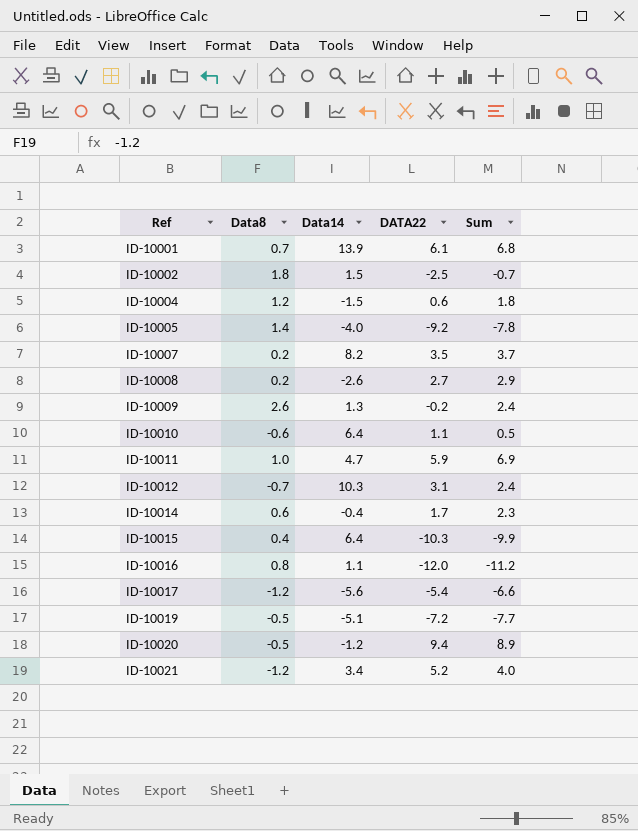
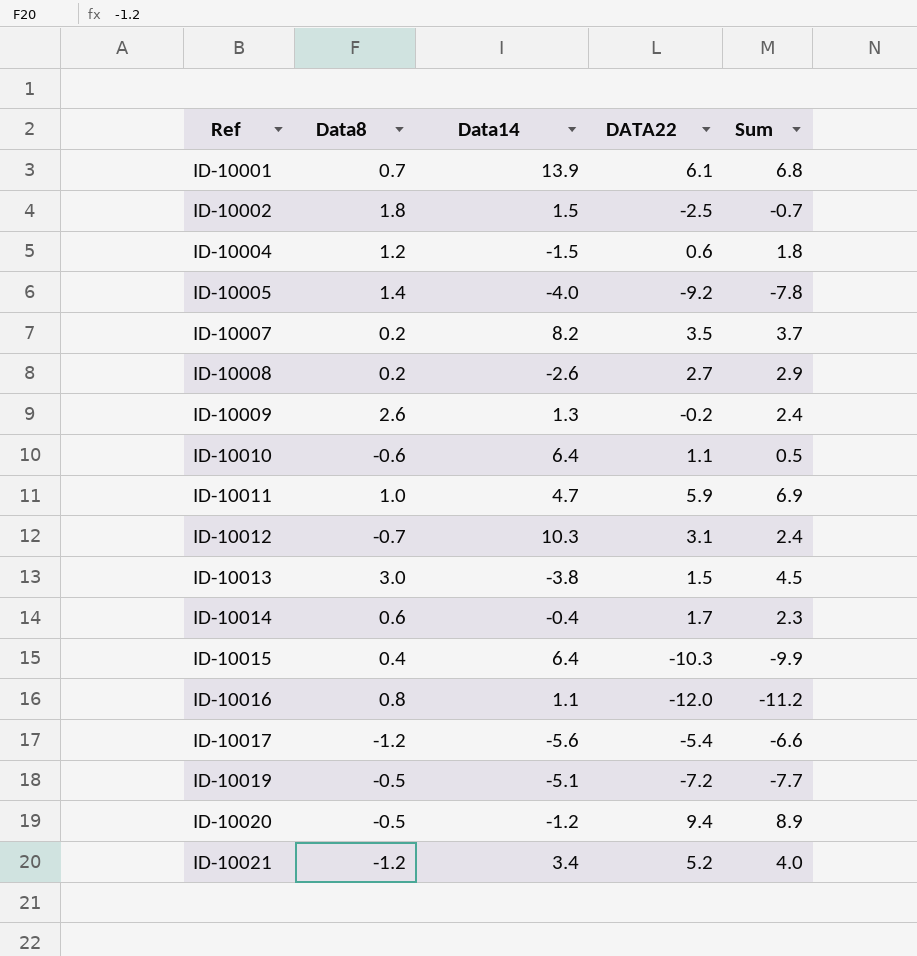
row ID-10013: none -> 3.0 | -3.8 | 1.5 | 4.5

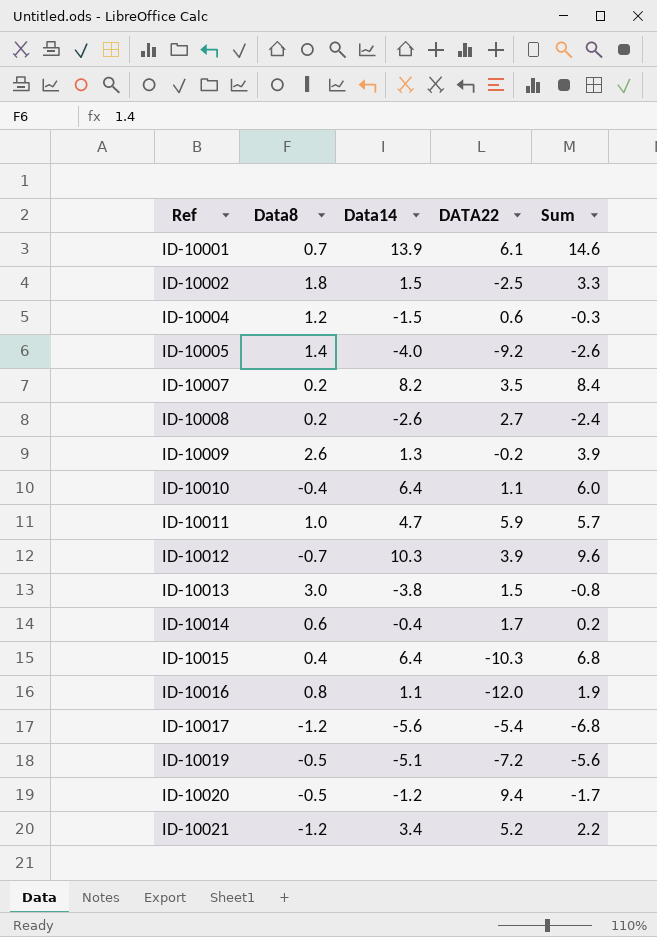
column Sum | formula: [Data8] + [DATA22] -> [Data8] + [Data14]
ID-10010 | Data8: -0.6 -> -0.4
ID-10012 | DATA22: 3.1 -> 3.9

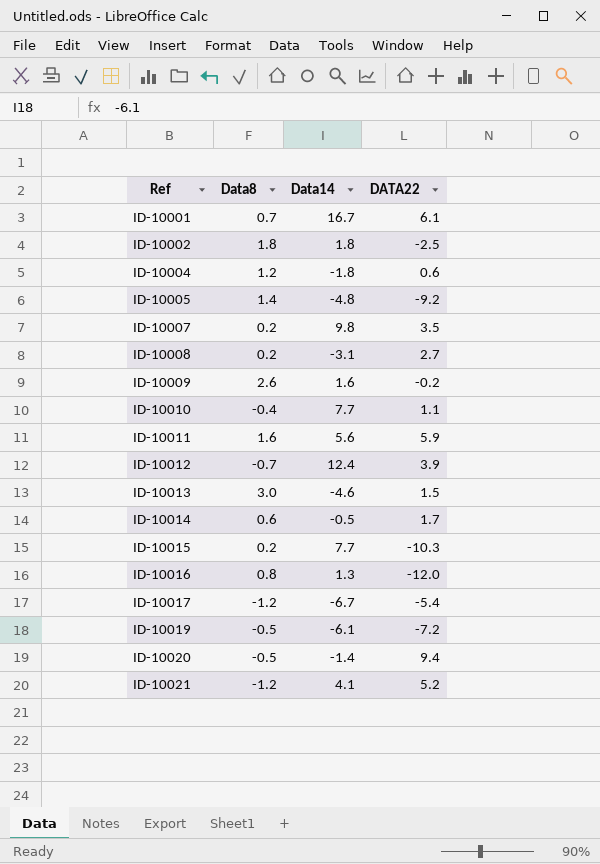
column Sum | formula: [Data8] + [Data14] -> none
ID-10001 | Data14: 13.9 -> 16.7
ID-10002 | Data14: 1.5 -> 1.8
ID-10004 | Data14: -1.5 -> -1.8
ID-10005 | Data14: -4.0 -> -4.8
ID-10007 | Data14: 8.2 -> 9.8
ID-10008 | Data14: -2.6 -> -3.1
ID-10009 | Data14: 1.3 -> 1.6
ID-10010 | Data14: 6.4 -> 7.7
ID-10011 | Data8: 1.0 -> 1.6
ID-10011 | Data14: 4.7 -> 5.6
ID-10012 | Data14: 10.3 -> 12.4
ID-10013 | Data14: -3.8 -> -4.6
ID-10014 | Data14: -0.4 -> -0.5
ID-10015 | Data8: 0.4 -> 0.2
ID-10015 | Data14: 6.4 -> 7.7
ID-10016 | Data14: 1.1 -> 1.3
ID-10017 | Data14: -5.6 -> -6.7
ID-10019 | Data14: -5.1 -> -6.1
ID-10020 | Data14: -1.2 -> -1.4
ID-10021 | Data14: 3.4 -> 4.1

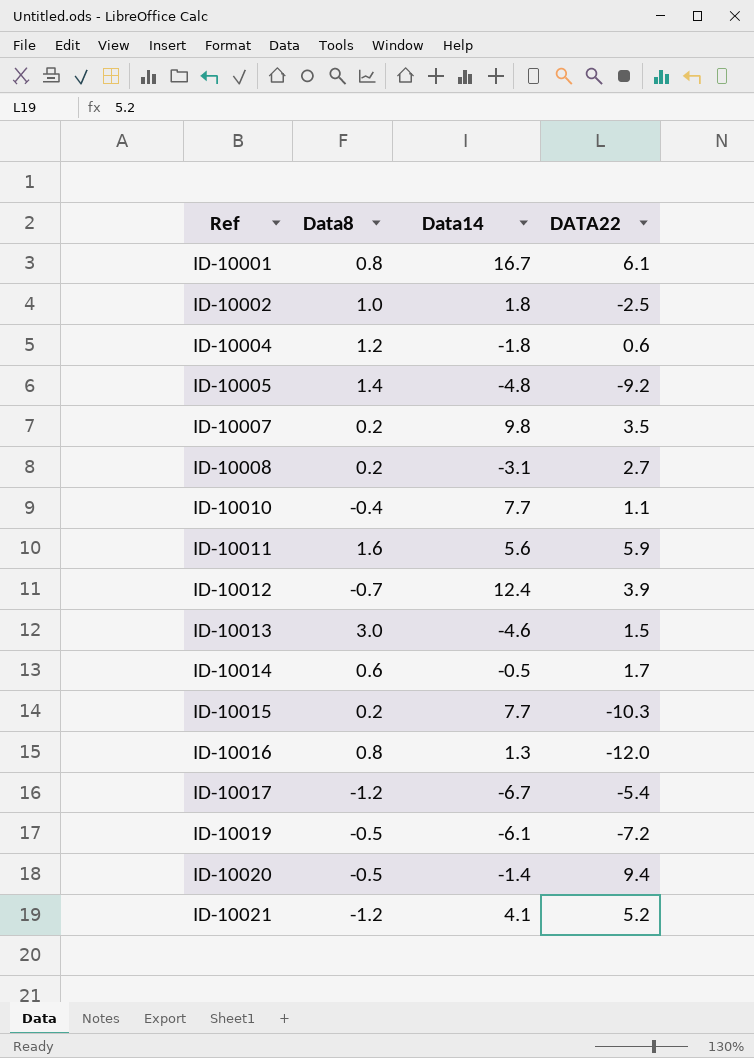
row ID-10009: 2.6 | 1.6 | -0.2 -> none
ID-10001 | Data8: 0.7 -> 0.8
ID-10002 | Data8: 1.8 -> 1.0

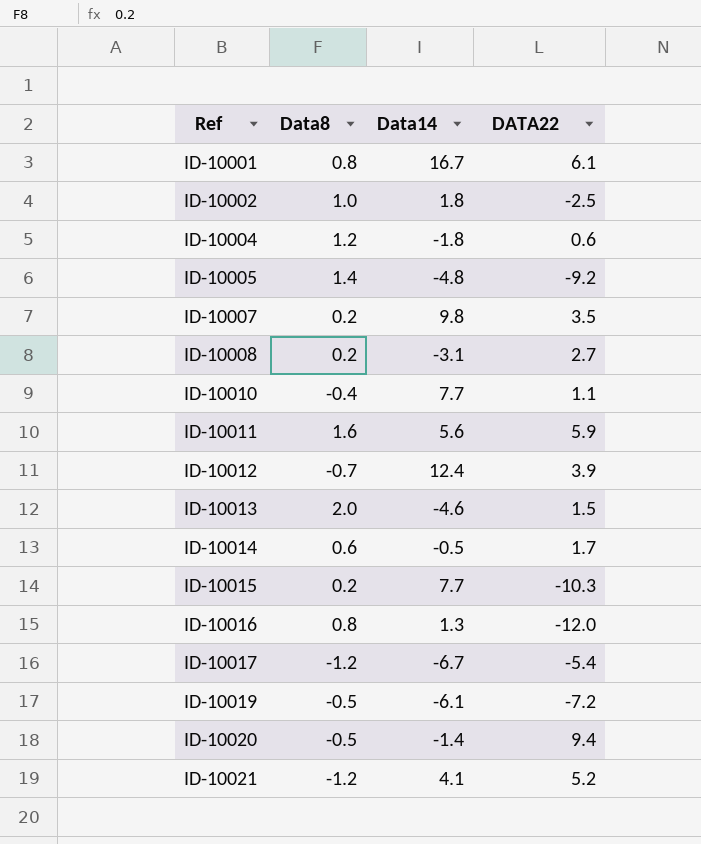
ID-10013 | Data8: 3.0 -> 2.0

